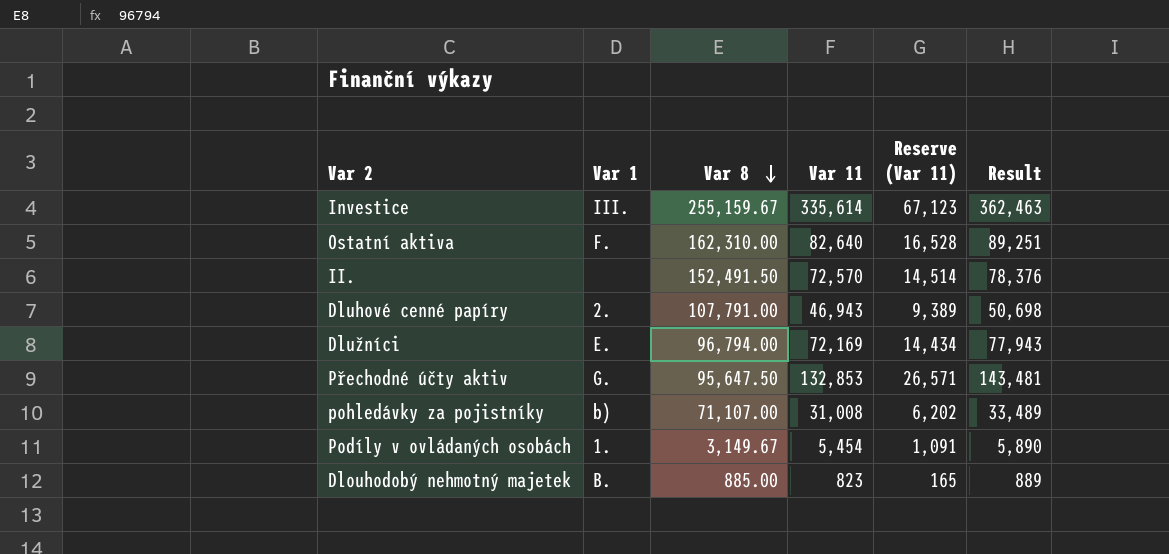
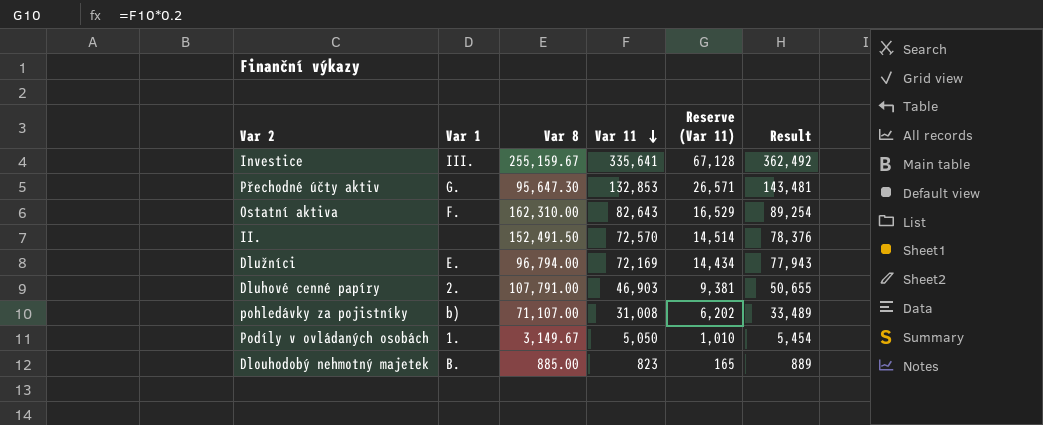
row order: Var 8 descending -> Var 11 descending
Investice | Var 11: 335,614 -> 335,641
Investice | Reserve (Var 11): 67,123 -> 67,128
Investice | Result: 362,463 -> 362,492
Přechodné účty aktiv | Var 8: 95,647.50 -> 95,647.30
Ostatní aktiva | Var 11: 82,640 -> 82,643
Ostatní aktiva | Reserve (Var 11): 16,528 -> 16,529
Ostatní aktiva | Result: 89,251 -> 89,254
Dluhové cenné papíry | Var 11: 46,943 -> 46,903
Dluhové cenné papíry | Reserve (Var 11): 9,389 -> 9,381
Dluhové cenné papíry | Result: 50,698 -> 50,655
Podíly v ovládaných osobách | Var 11: 5,454 -> 5,050
Podíly v ovládaných osobách | Reserve (Var 11): 1,091 -> 1,010
Podíly v ovládaných osobách | Result: 5,890 -> 5,454

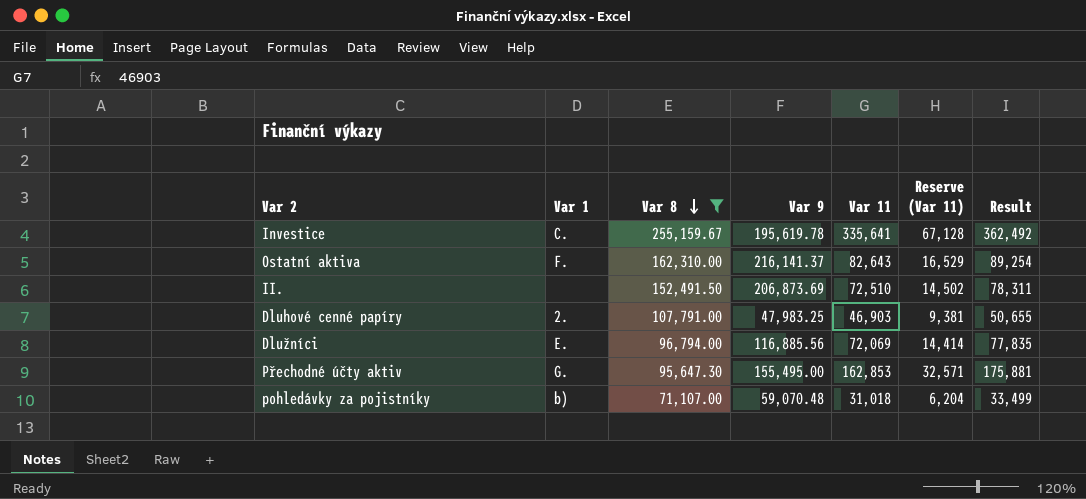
filter: none -> Var 8 >= 71,107.00
row order: Var 11 descending -> Var 8 descending
column Var 9 | position: none -> 4
Investice | Var 1: III. -> C.
II. | Var 11: 72,570 -> 72,510
II. | Reserve (Var 11): 14,514 -> 14,502
II. | Result: 78,376 -> 78,311
Dlužníci | Var 11: 72,169 -> 72,069
Dlužníci | Reserve (Var 11): 14,434 -> 14,414
Dlužníci | Result: 77,943 -> 77,835
Přechodné účty aktiv | Var 11: 132,853 -> 162,853
Přechodné účty aktiv | Reserve (Var 11): 26,571 -> 32,571
Přechodné účty aktiv | Result: 143,481 -> 175,881
pohledávky za pojistníky | Var 11: 31,008 -> 31,018
pohledávky za pojistníky | Reserve (Var 11): 6,202 -> 6,204
pohledávky za pojistníky | Result: 33,489 -> 33,499

